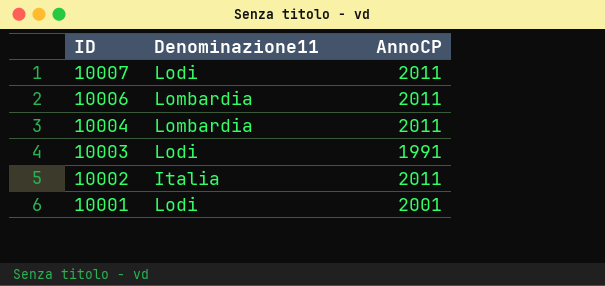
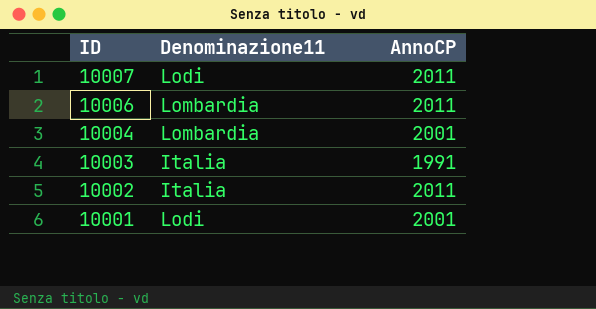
10004 | AnnoCP: 2011 -> 2001
10003 | Denominazione11: Lodi -> Italia

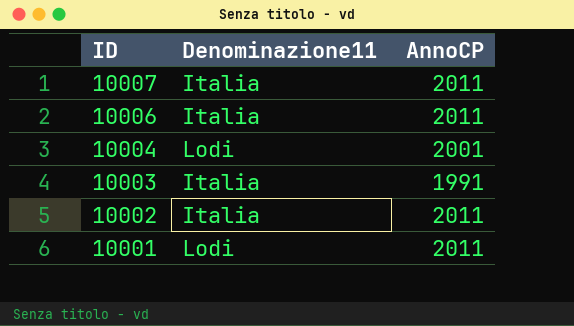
10007 | Denominazione11: Lodi -> Italia
10006 | Denominazione11: Lombardia -> Italia
10004 | Denominazione11: Lombardia -> Lodi
10001 | AnnoCP: 2001 -> 2011

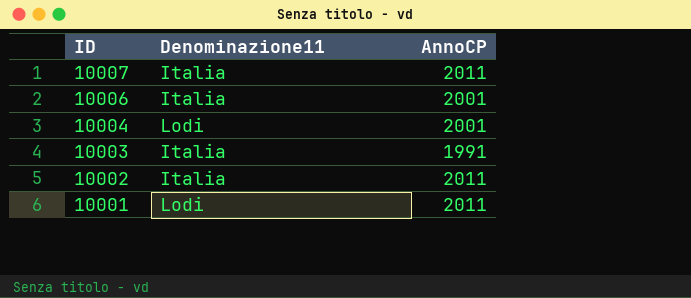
10006 | AnnoCP: 2011 -> 2001

